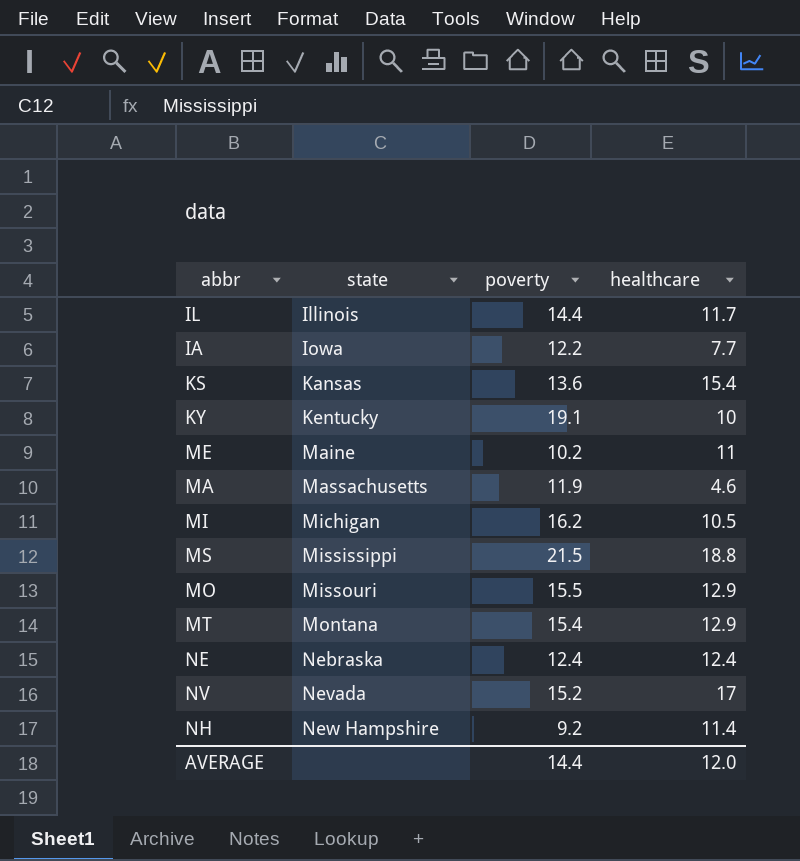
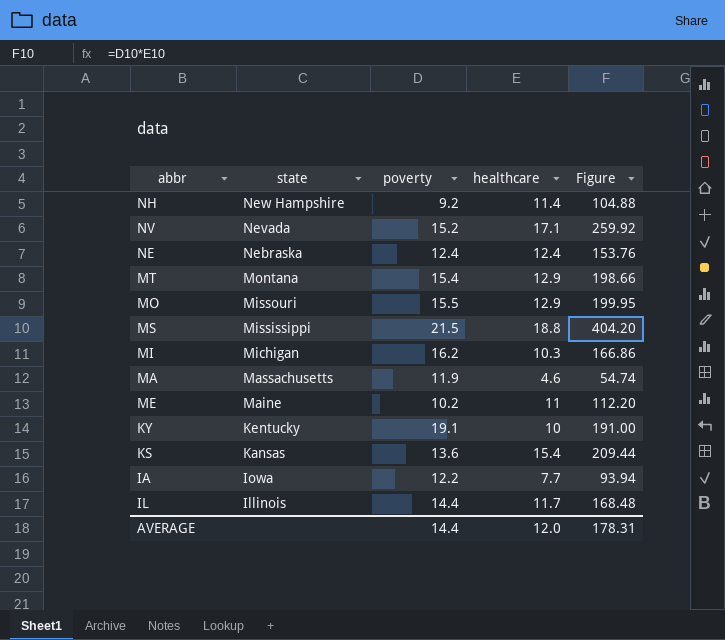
row order: state ascending -> state descending
column Figure | formula: none -> [poverty] * [healthcare]
NV | healthcare: 17 -> 17.1
MI | healthcare: 10.5 -> 10.3

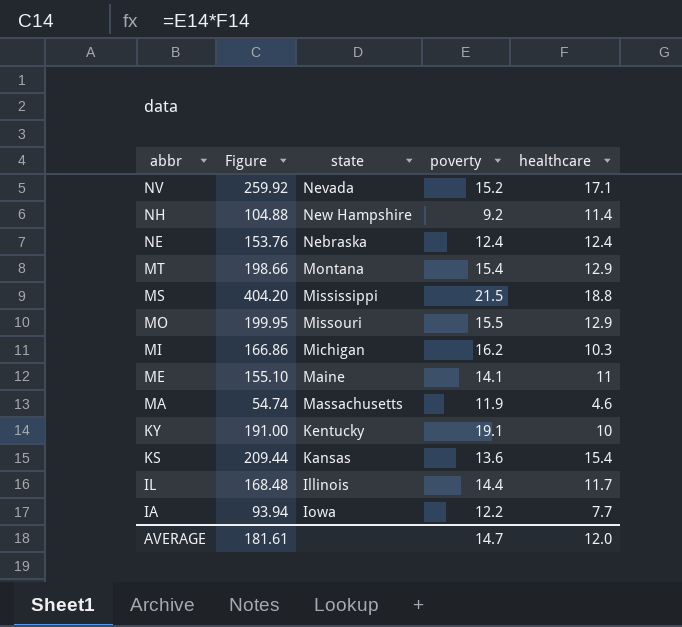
row order: state descending -> abbr descending
column Figure | position: 5 -> 2
ME | Figure: 112.20 -> 155.10
ME | poverty: 10.2 -> 14.1
AVERAGE | Figure: 178.31 -> 181.61
AVERAGE | poverty: 14.4 -> 14.7

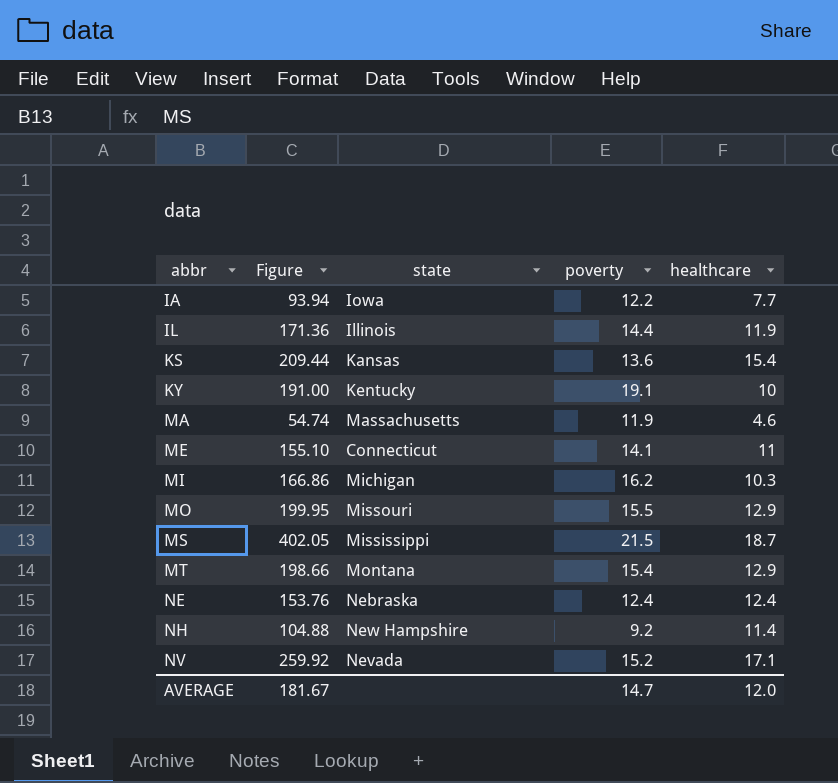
row order: abbr descending -> abbr ascending
IL | Figure: 168.48 -> 171.36
IL | healthcare: 11.7 -> 11.9
ME | state: Maine -> Connecticut
MS | Figure: 404.20 -> 402.05
MS | healthcare: 18.8 -> 18.7
AVERAGE | Figure: 181.61 -> 181.67

